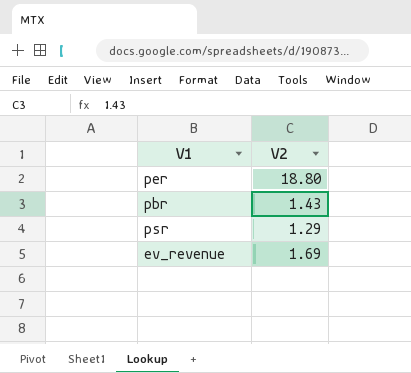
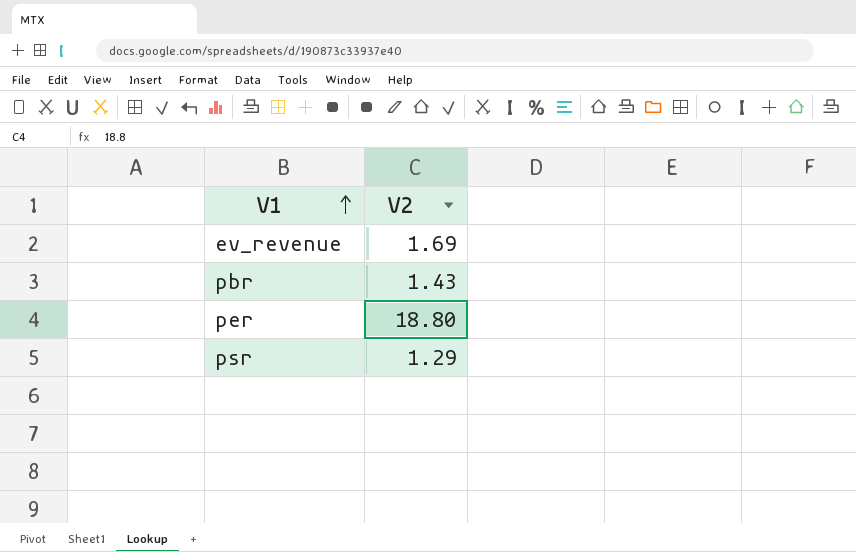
row order: none -> V1 ascending

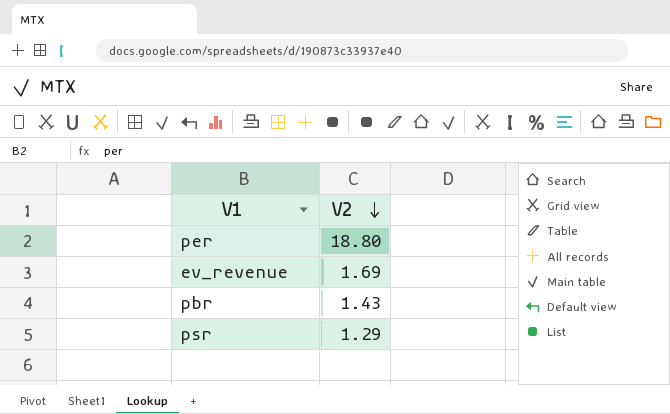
row order: V1 ascending -> V2 descending

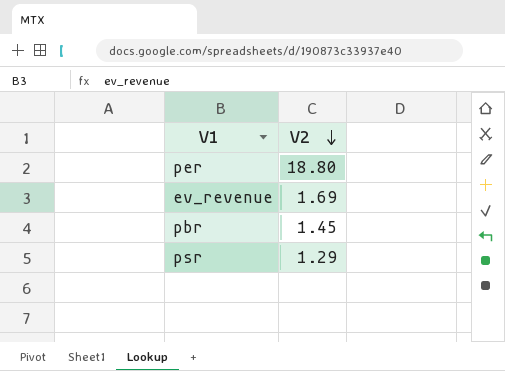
pbr | V2: 1.43 -> 1.45

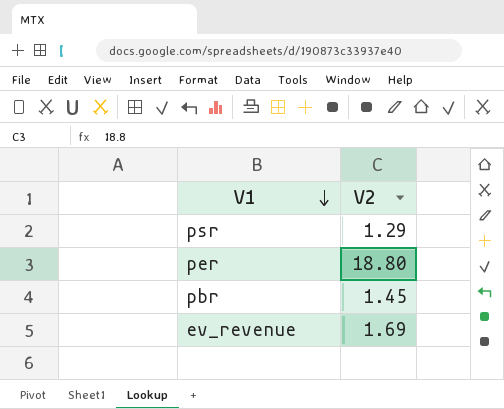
row order: V2 descending -> V1 descending

